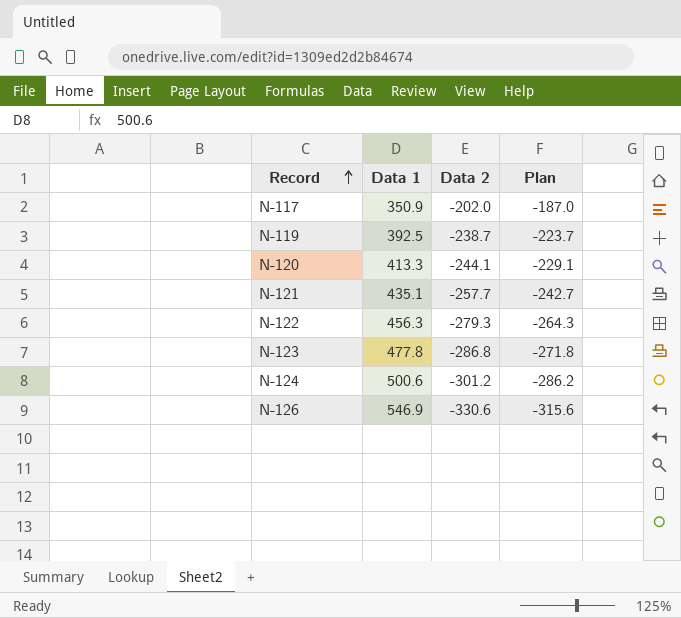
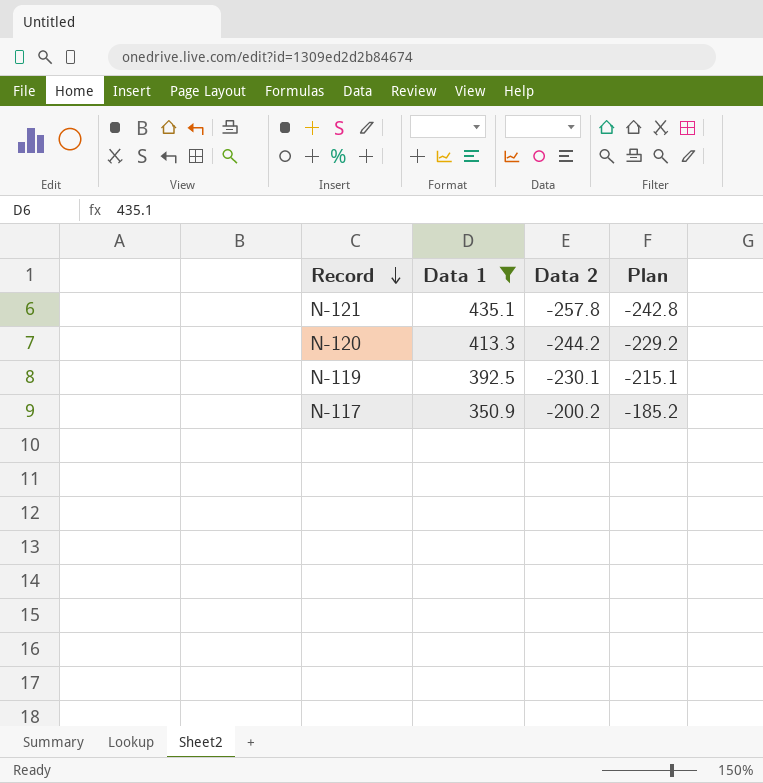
filter: none -> Data 1 <= 435.1
row order: Record ascending -> Record descending
N-121 | Data 2: -257.7 -> -257.8
N-121 | Plan: -242.7 -> -242.8
N-120 | Data 2: -244.1 -> -244.2
N-120 | Plan: -229.1 -> -229.2
N-119 | Data 2: -238.7 -> -230.1
N-119 | Plan: -223.7 -> -215.1
N-117 | Data 2: -202.0 -> -200.2
N-117 | Plan: -187.0 -> -185.2

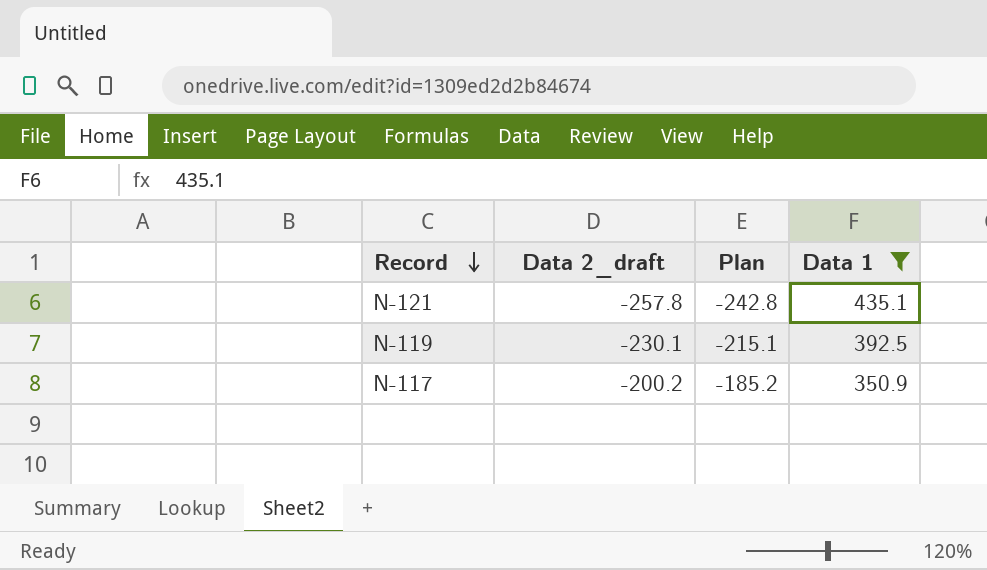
column name: Data 2 -> Data 2_draft
column Data 1 | position: 2 -> 4
row N-120: 413.3 | -244.2 | -229.2 -> none

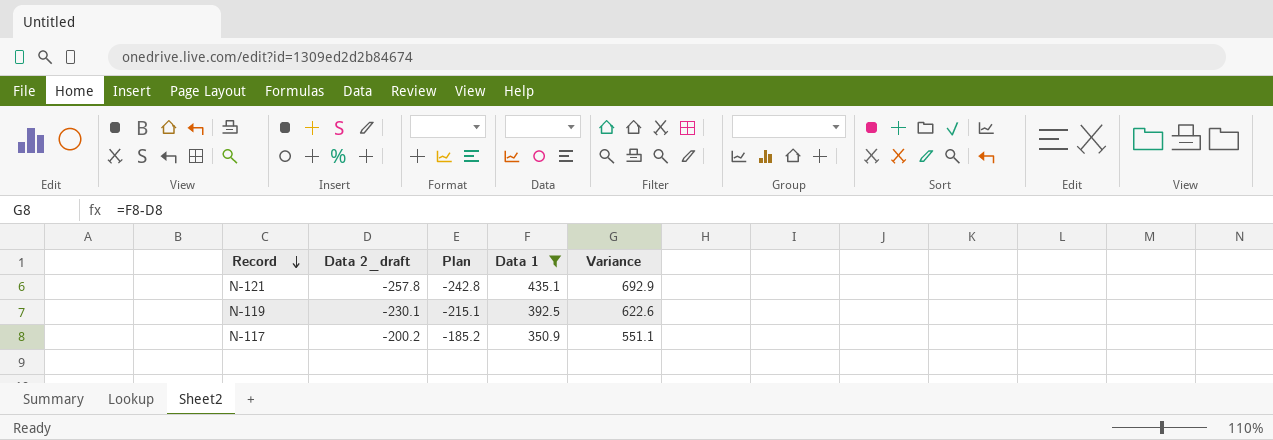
column Variance | formula: none -> [Data 1] - [Data 2_draft]

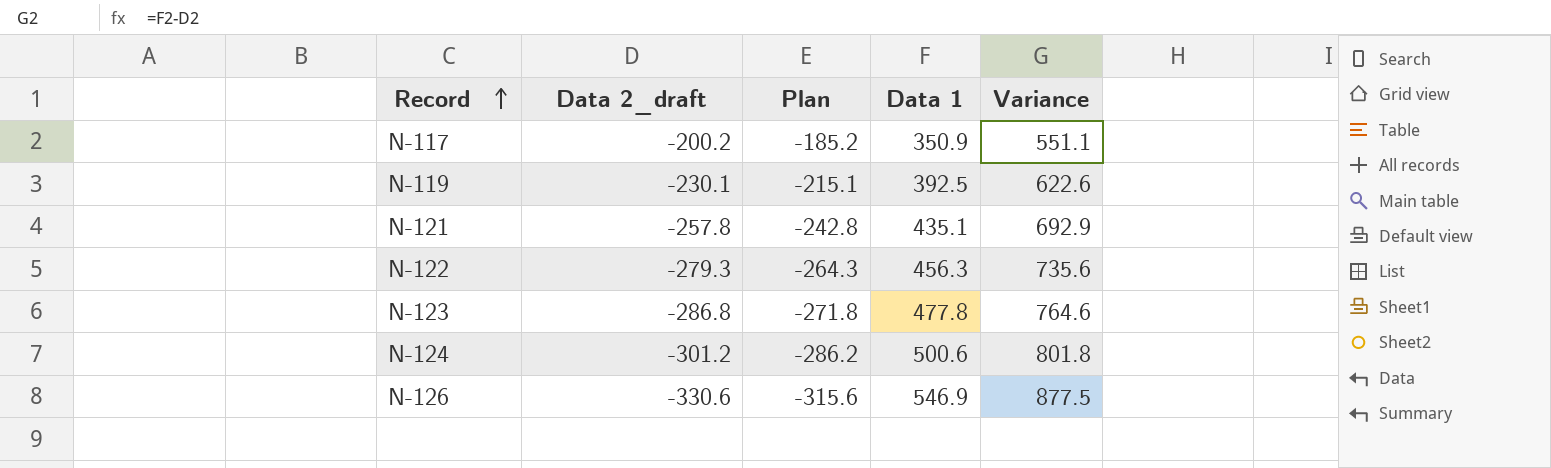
filter: Data 1 <= 435.1 -> none
row order: Record descending -> Record ascending

